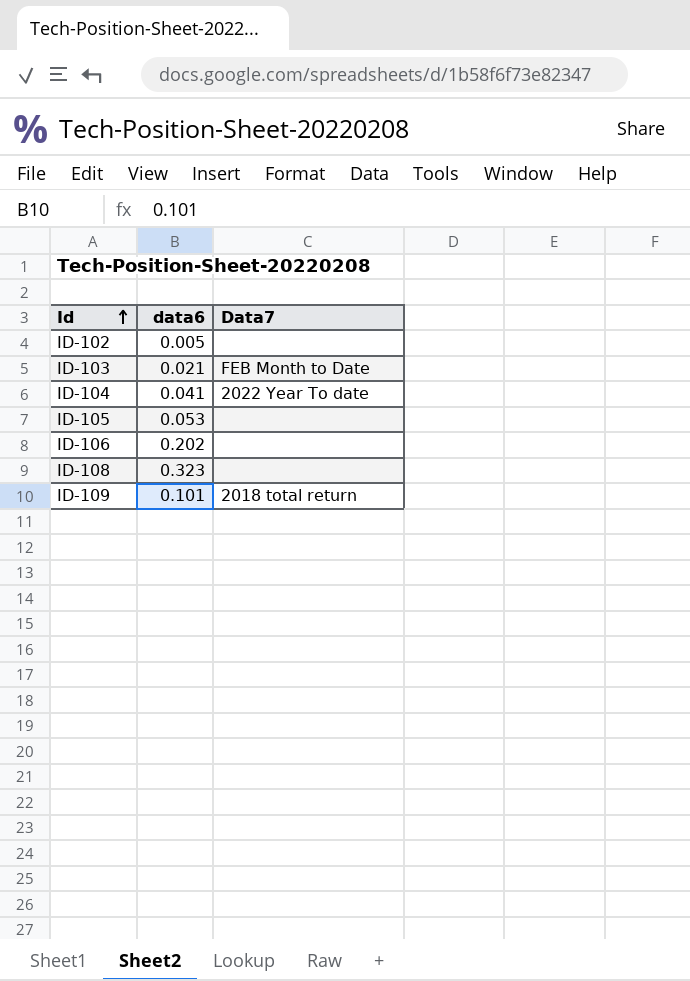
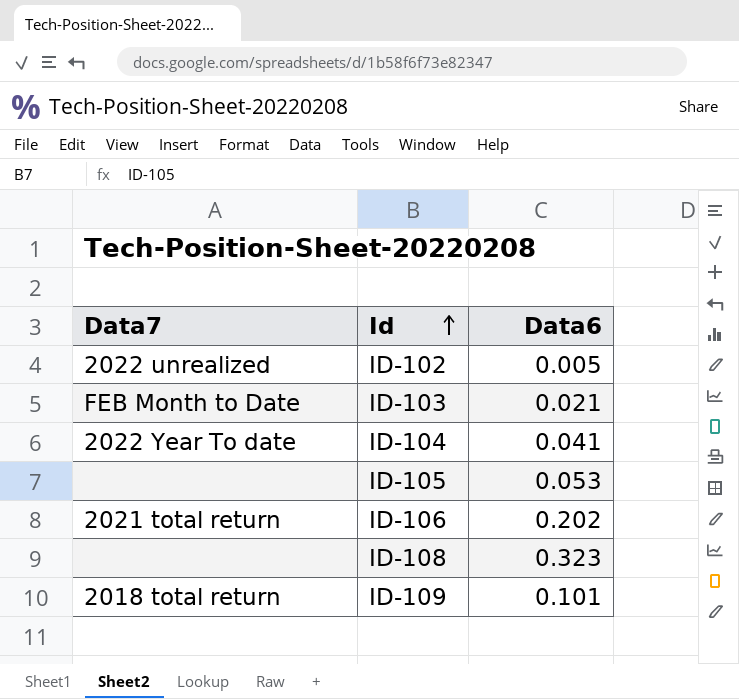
column Data7 | position: 3 -> 1
column name: data6 -> Data6
ID-102 | Data7: none -> 2022 unrealized
ID-106 | Data7: none -> 2021 total return

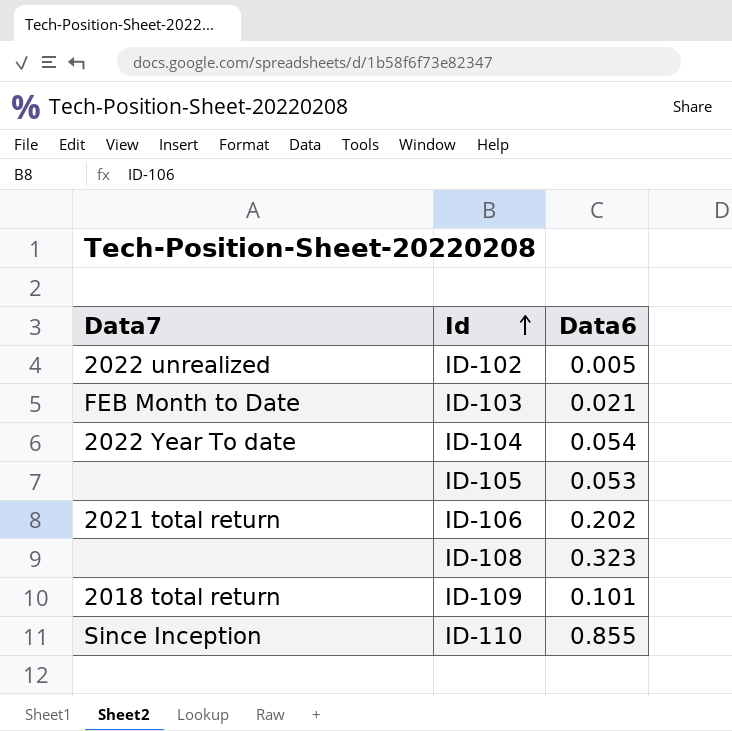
ID-104 | Data6: 0.041 -> 0.054
row ID-110: none -> Since Inception | 0.855

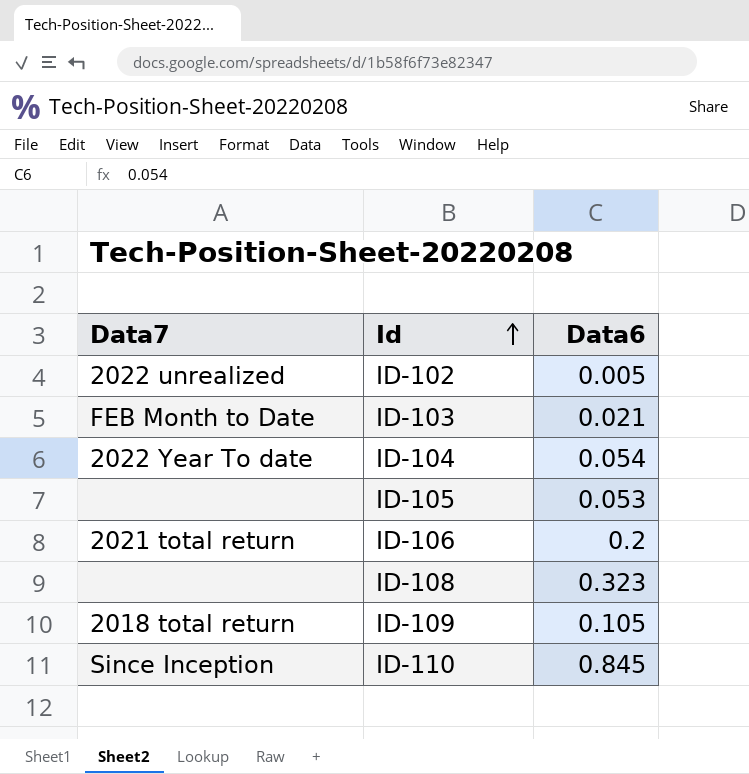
ID-106 | Data6: 0.202 -> 0.2
ID-109 | Data6: 0.101 -> 0.105
ID-110 | Data6: 0.855 -> 0.845

